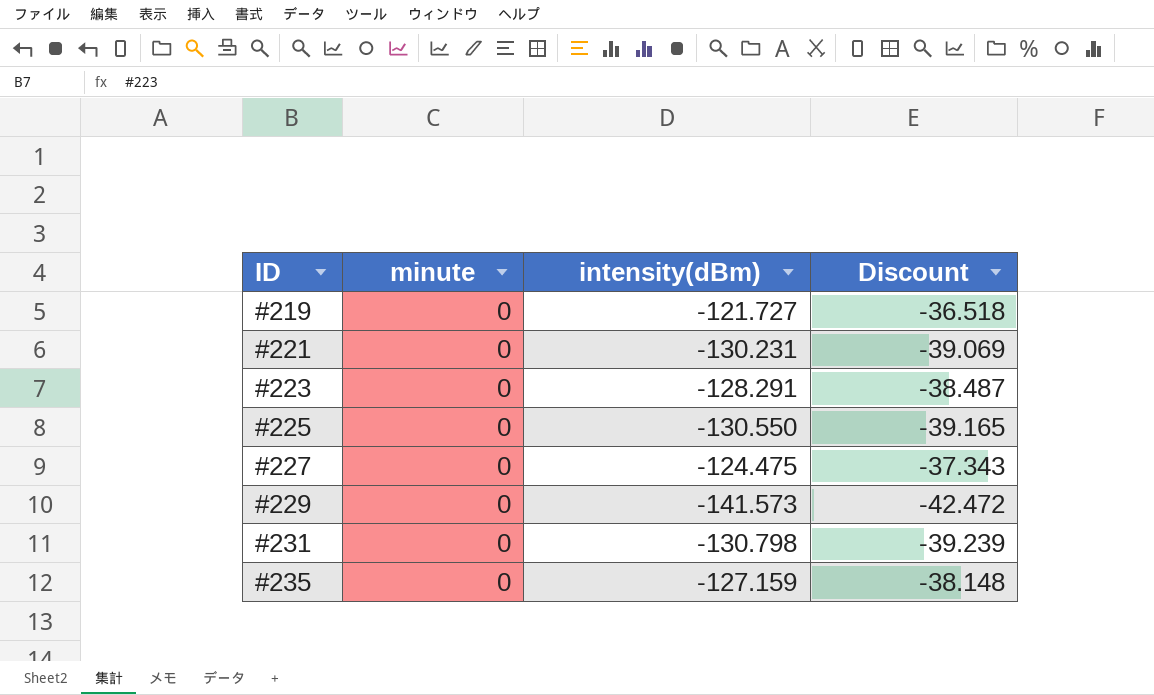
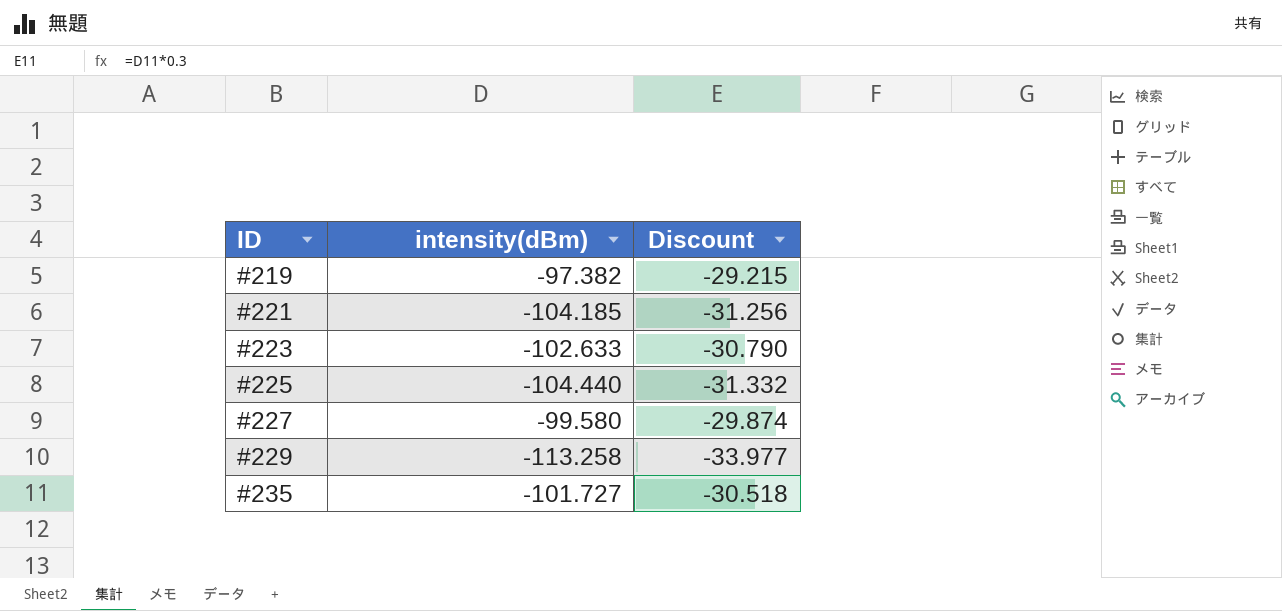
column minute | position: 2 -> none
row #231: 0 | -130.798 | -39.239 -> none
#219 | intensity(dBm): -121.727 -> -97.382
#219 | Discount: -36.518 -> -29.215
#221 | intensity(dBm): -130.231 -> -104.185
#221 | Discount: -39.069 -> -31.256
#223 | intensity(dBm): -128.291 -> -102.633
#223 | Discount: -38.487 -> -30.790
#225 | intensity(dBm): -130.550 -> -104.440
#225 | Discount: -39.165 -> -31.332
#227 | intensity(dBm): -124.475 -> -99.580
#227 | Discount: -37.343 -> -29.874
#229 | intensity(dBm): -141.573 -> -113.258
#229 | Discount: -42.472 -> -33.977
#235 | intensity(dBm): -127.159 -> -101.727
#235 | Discount: -38.148 -> -30.518

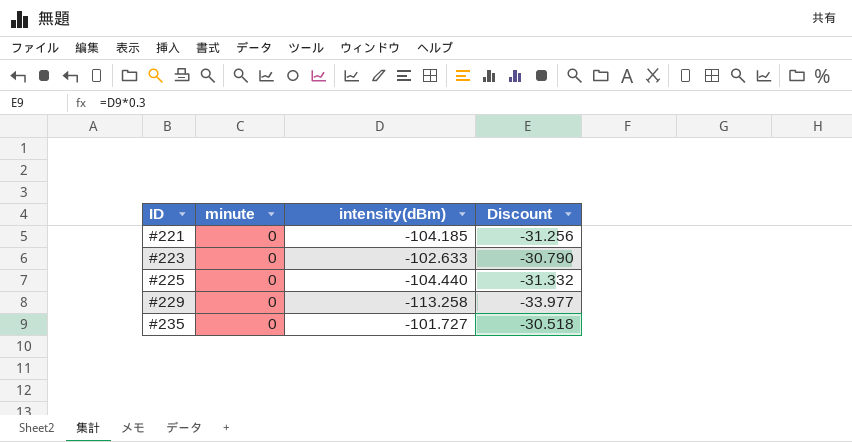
column minute | position: none -> 2
row #219: -97.382 | -29.215 -> none
row #227: -99.580 | -29.874 -> none

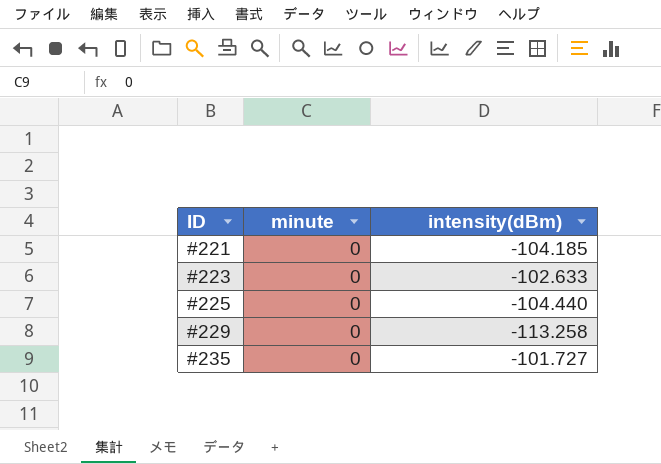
column Discount | formula: [intensity(dBm)] * 0.3 -> none

